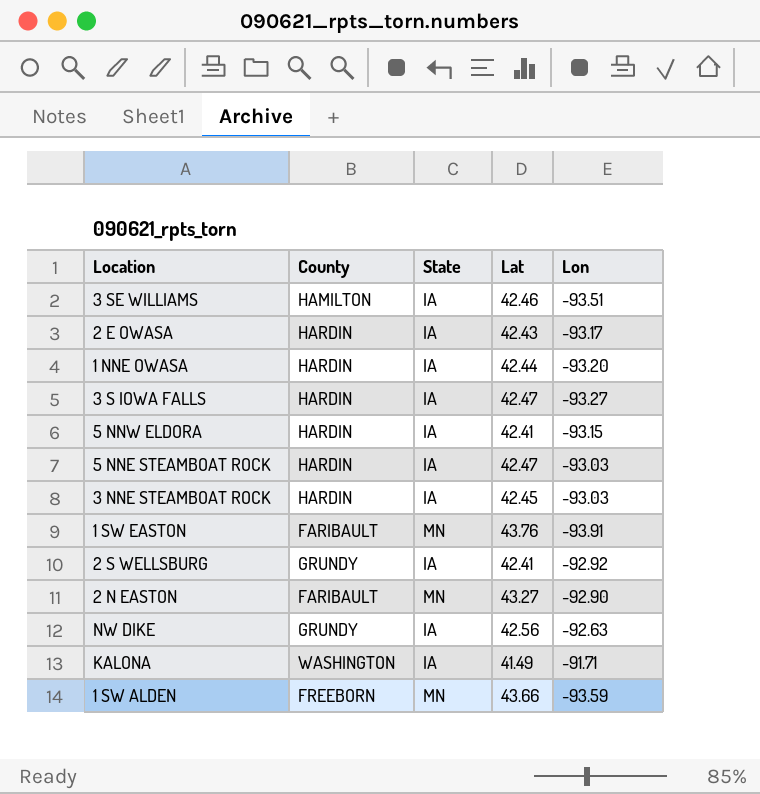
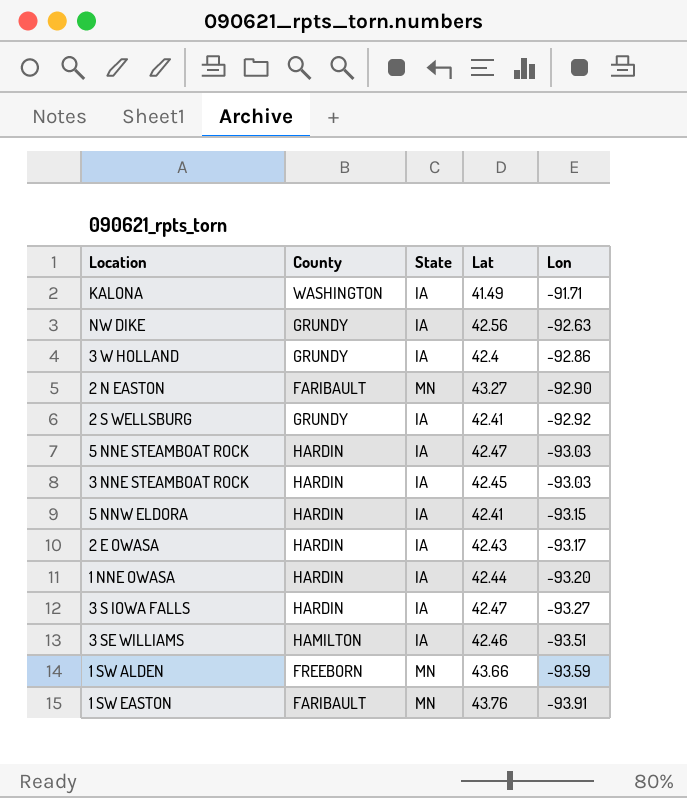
row order: none -> Lon descending
row 3 W HOLLAND: none -> GRUNDY | IA | 42.4 | -92.86

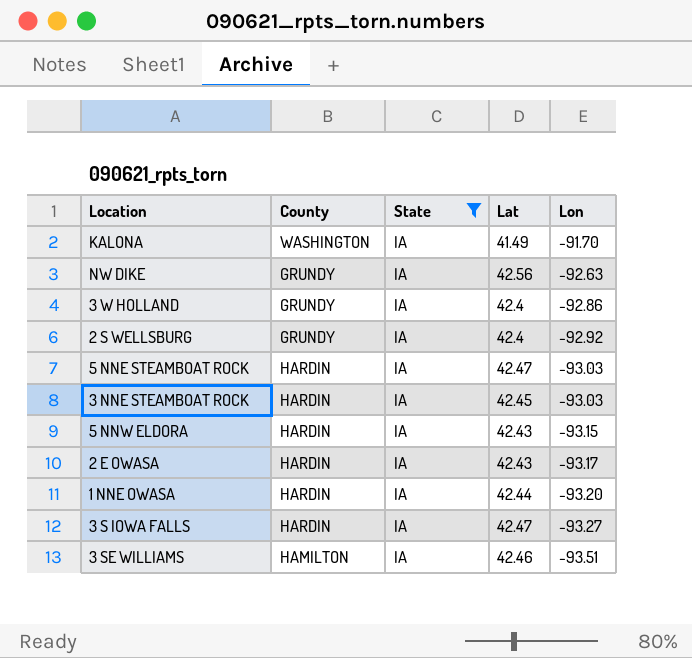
filter: none -> State = IA
KALONA | Lon: -91.71 -> -91.70
2 S WELLSBURG | Lat: 42.41 -> 42.4
5 NNW ELDORA | Lat: 42.41 -> 42.43

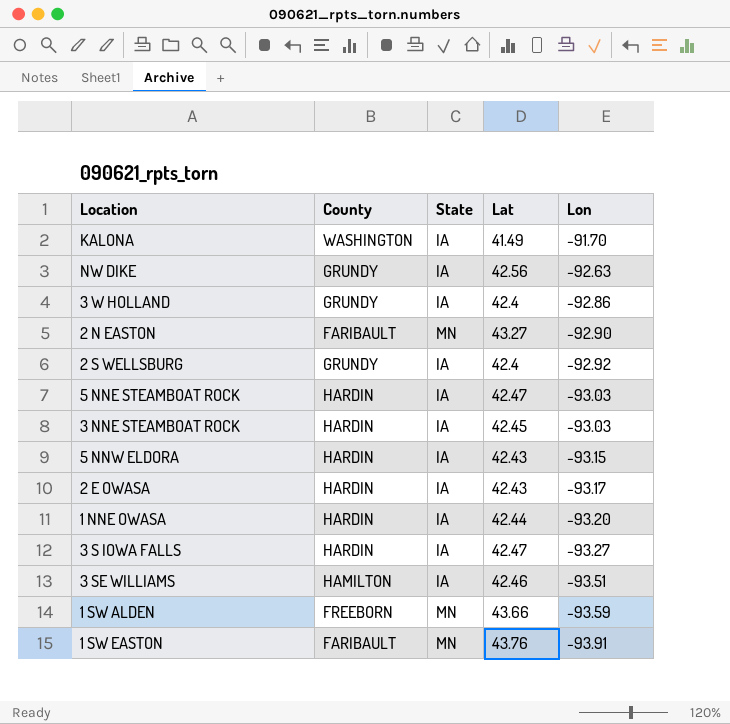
filter: State = IA -> none

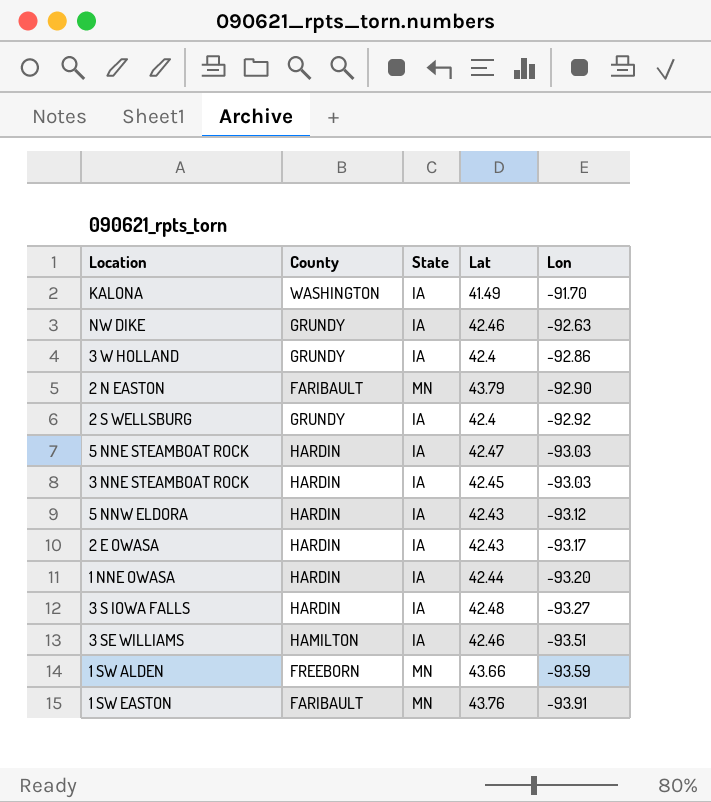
NW DIKE | Lat: 42.56 -> 42.46
2 N EASTON | Lat: 43.27 -> 43.79
5 NNW ELDORA | Lon: -93.15 -> -93.12
3 S IOWA FALLS | Lat: 42.47 -> 42.48

